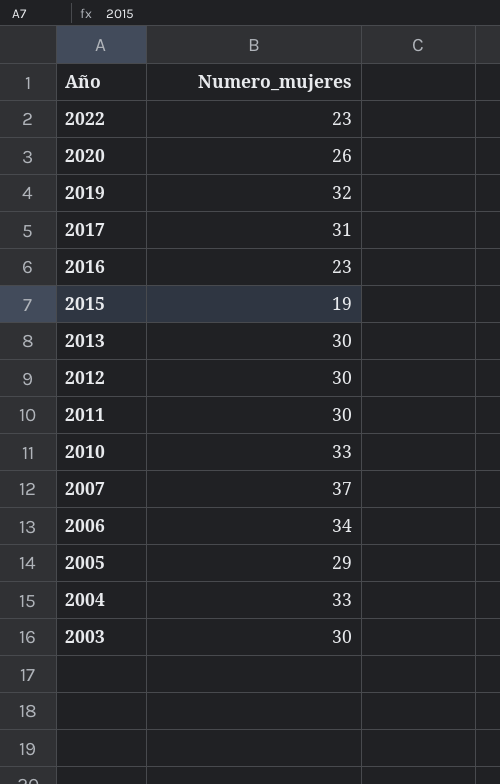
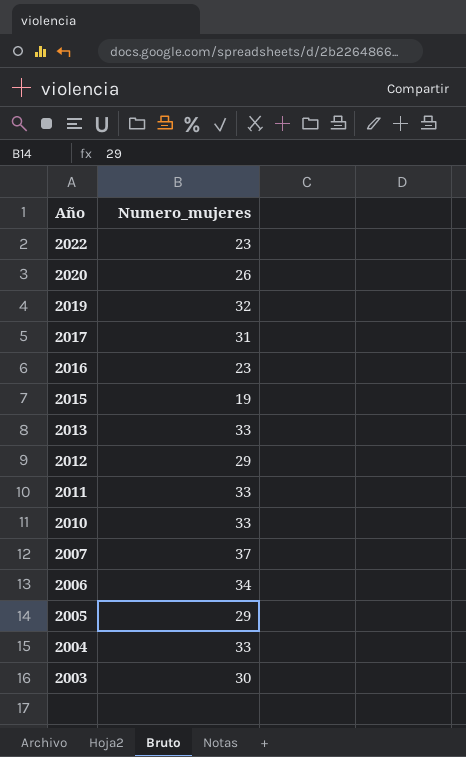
2013 | Numero_mujeres: 30 -> 33
2012 | Numero_mujeres: 30 -> 29
2011 | Numero_mujeres: 30 -> 33

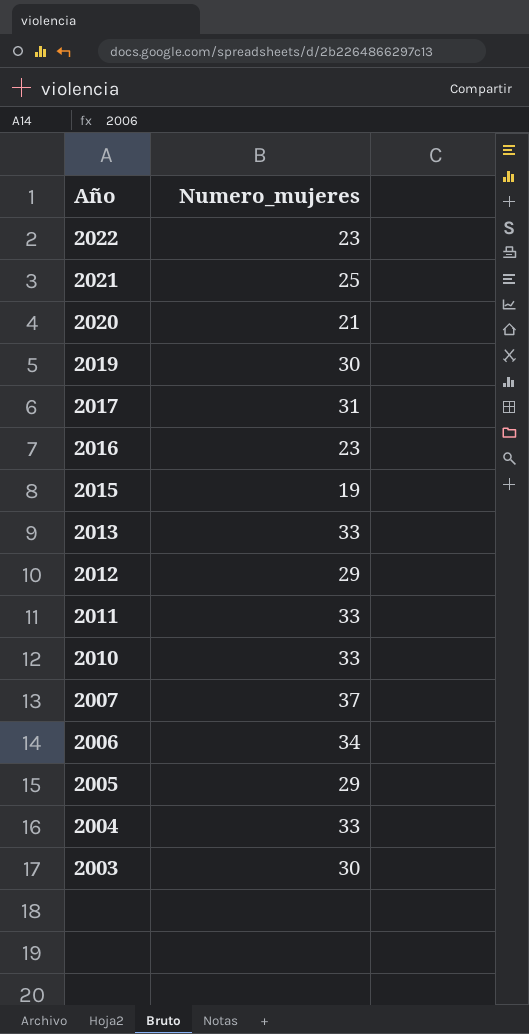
row 2021: none -> 25
2020 | Numero_mujeres: 26 -> 21
2019 | Numero_mujeres: 32 -> 30

